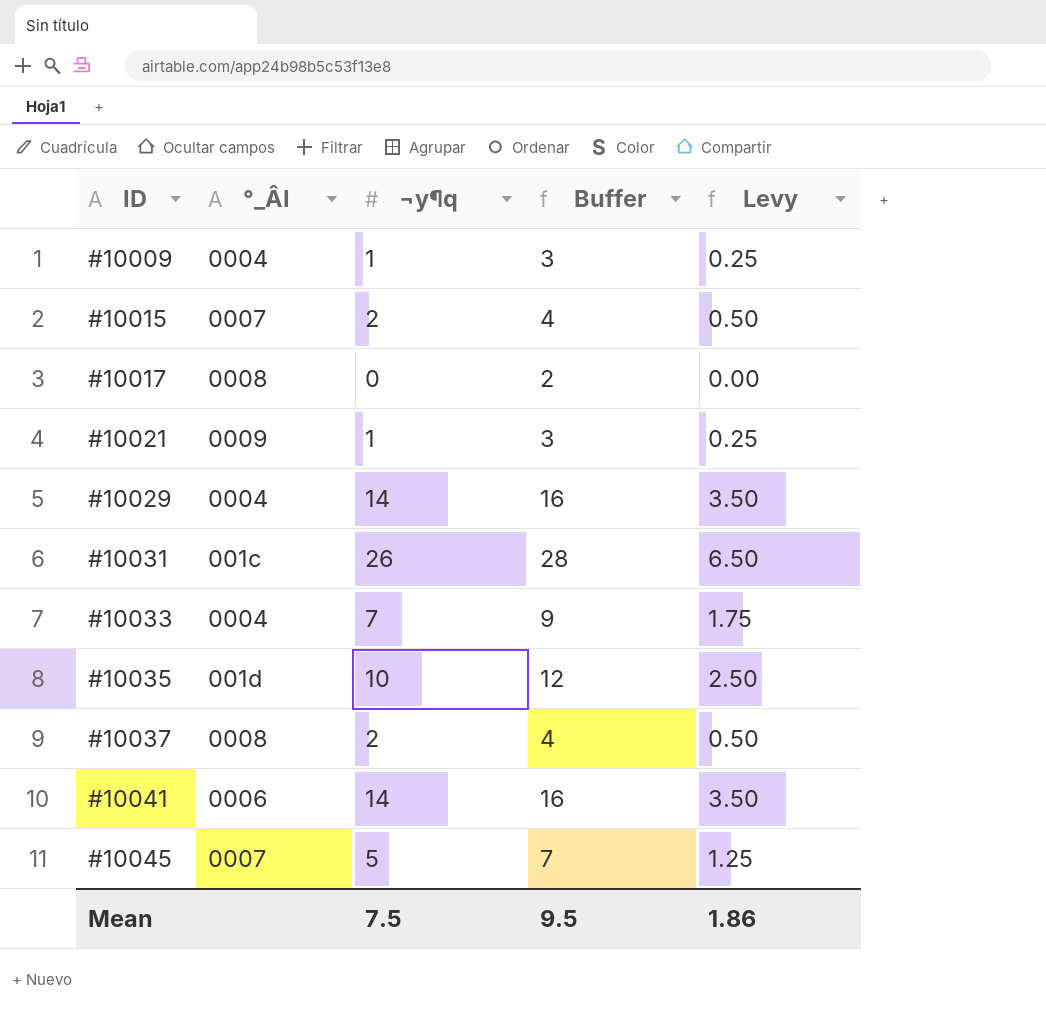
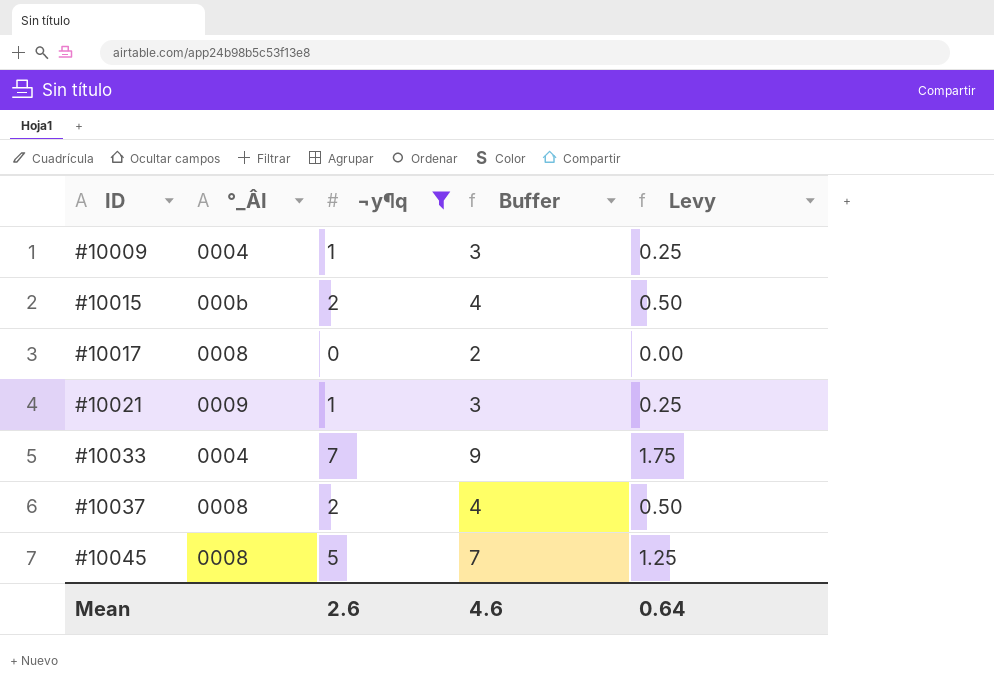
filter: none -> ¬y¶q <= 7
#10015 | °_ÂI: 0007 -> 000b
#10045 | °_ÂI: 0007 -> 0008
Mean | ¬y¶q: 7.5 -> 2.6
Mean | Buffer: 9.5 -> 4.6
Mean | Levy: 1.86 -> 0.64

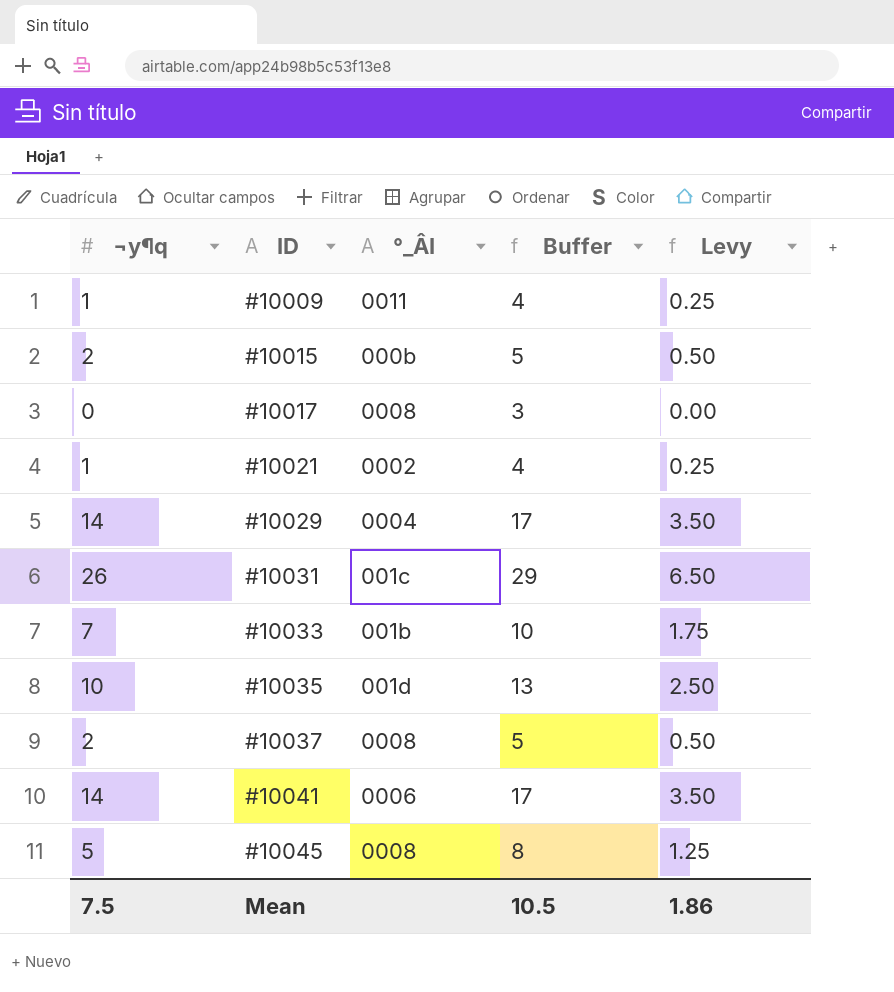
filter: ¬y¶q <= 7 -> none
column ¬y¶q | position: 3 -> 1
column Buffer | formula: [¬y¶q] + 2 -> [¬y¶q] + 3
#10009 | °_ÂI: 0004 -> 0011
#10021 | °_ÂI: 0009 -> 0002
#10033 | °_ÂI: 0004 -> 001b
Mean | ¬y¶q: 2.6 -> 7.5
Mean | Buffer: 4.6 -> 10.5
Mean | Levy: 0.64 -> 1.86

